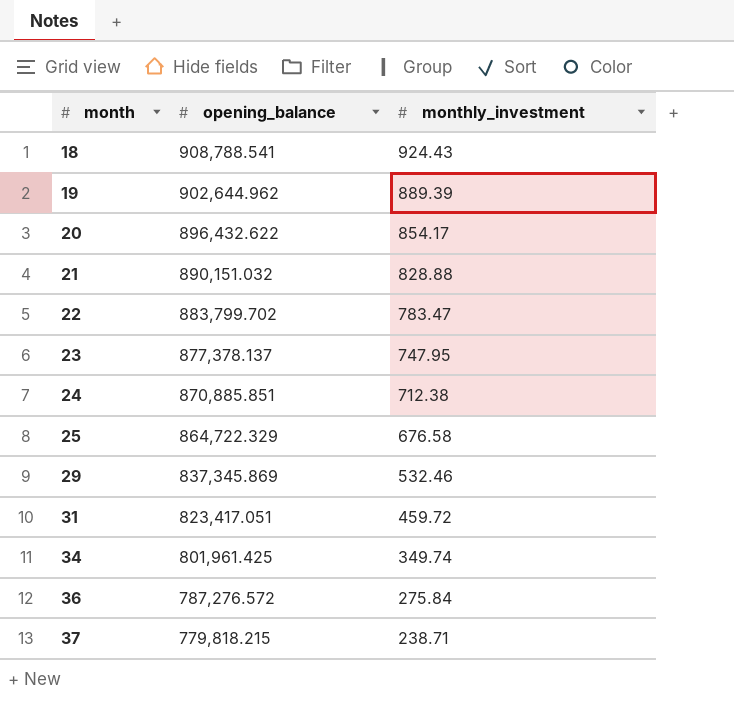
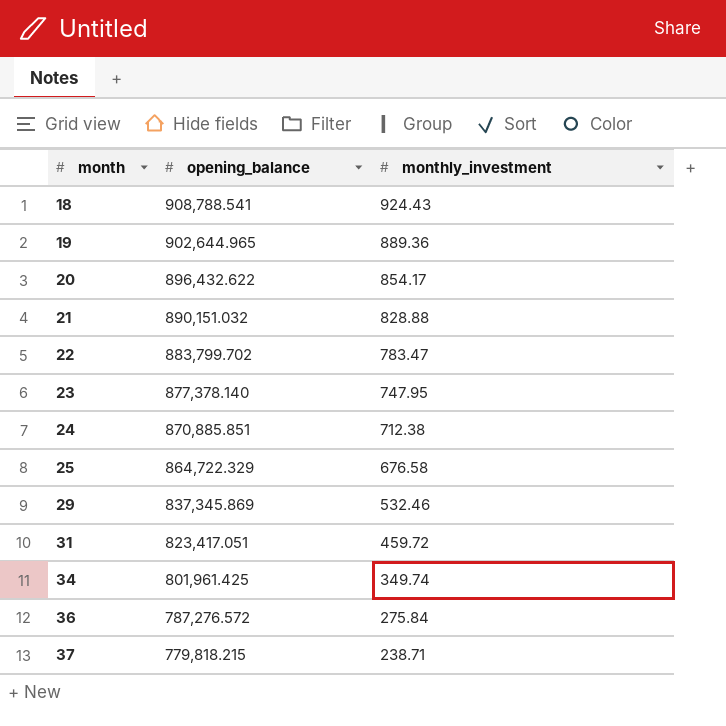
19 | opening_balance: 902,644.962 -> 902,644.965
19 | monthly_investment: 889.39 -> 889.36
23 | opening_balance: 877,378.137 -> 877,378.140

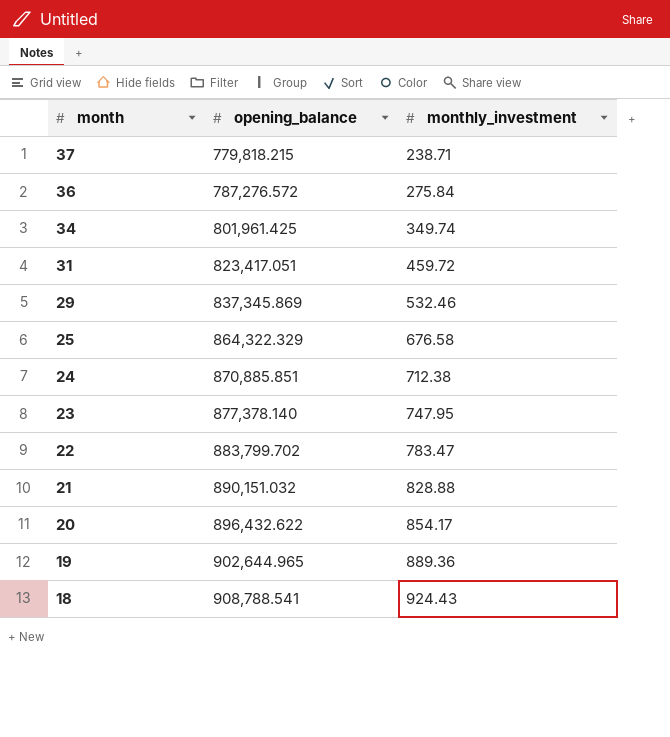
row order: month ascending -> month descending
25 | opening_balance: 864,722.329 -> 864,322.329

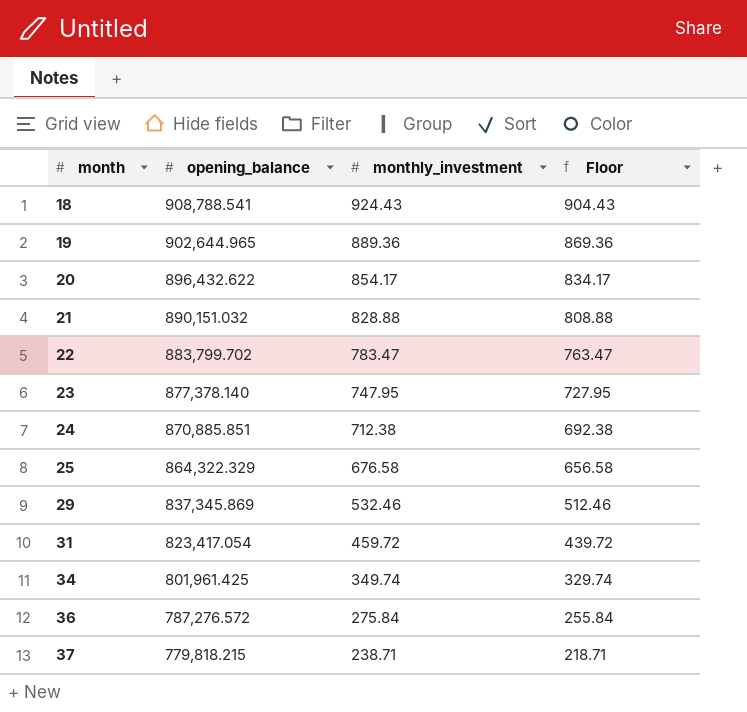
row order: month descending -> month ascending
column Floor | formula: none -> [monthly_investment] - 20
31 | opening_balance: 823,417.051 -> 823,417.054

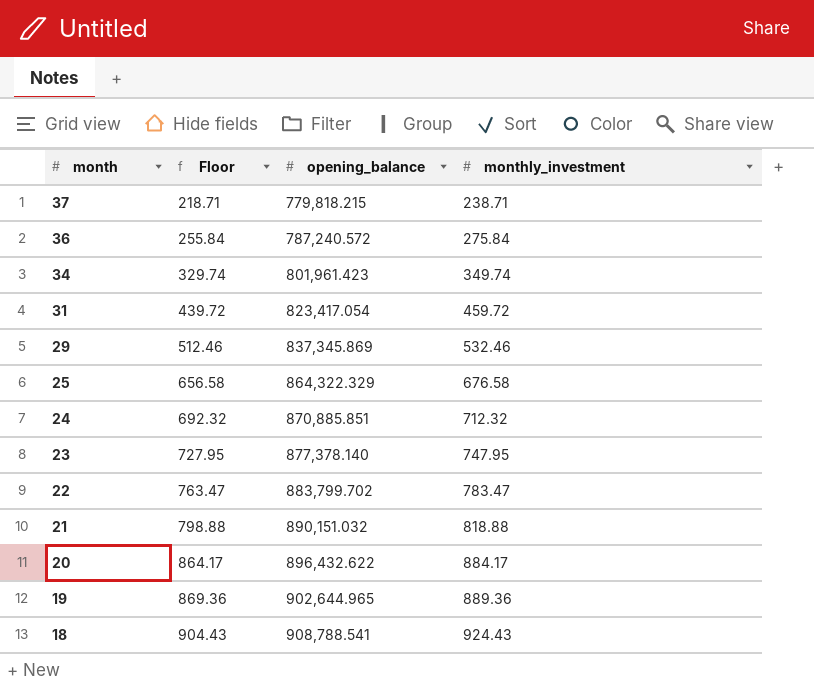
row order: month ascending -> month descending
column Floor | position: 4 -> 2
36 | opening_balance: 787,276.572 -> 787,240.572
34 | opening_balance: 801,961.425 -> 801,961.423
24 | Floor: 692.38 -> 692.32
24 | monthly_investment: 712.38 -> 712.32
21 | Floor: 808.88 -> 798.88
21 | monthly_investment: 828.88 -> 818.88
20 | Floor: 834.17 -> 864.17
20 | monthly_investment: 854.17 -> 884.17

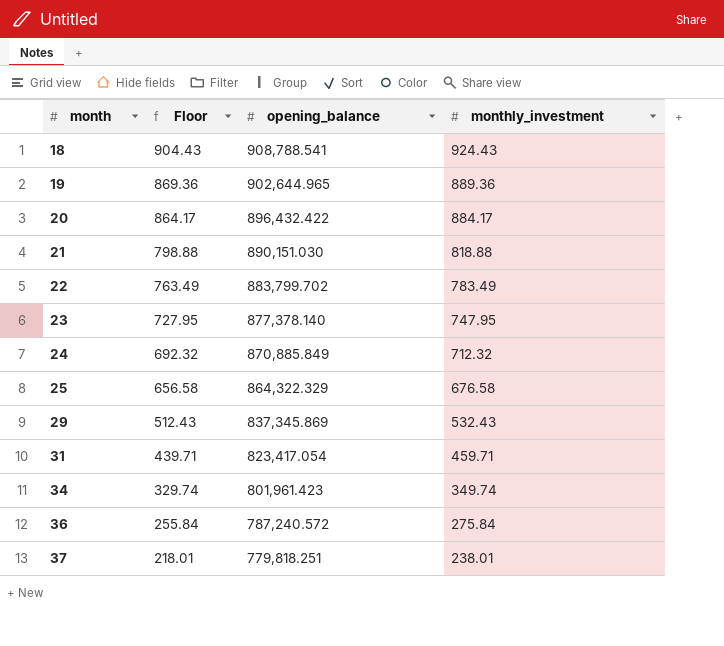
row order: month descending -> month ascending
20 | opening_balance: 896,432.622 -> 896,432.422
21 | opening_balance: 890,151.032 -> 890,151.030
22 | Floor: 763.47 -> 763.49
22 | monthly_investment: 783.47 -> 783.49
24 | opening_balance: 870,885.851 -> 870,885.849
29 | Floor: 512.46 -> 512.43
29 | monthly_investment: 532.46 -> 532.43
31 | Floor: 439.72 -> 439.71
31 | monthly_investment: 459.72 -> 459.71
37 | Floor: 218.71 -> 218.01
37 | opening_balance: 779,818.215 -> 779,818.251
37 | monthly_investment: 238.71 -> 238.01

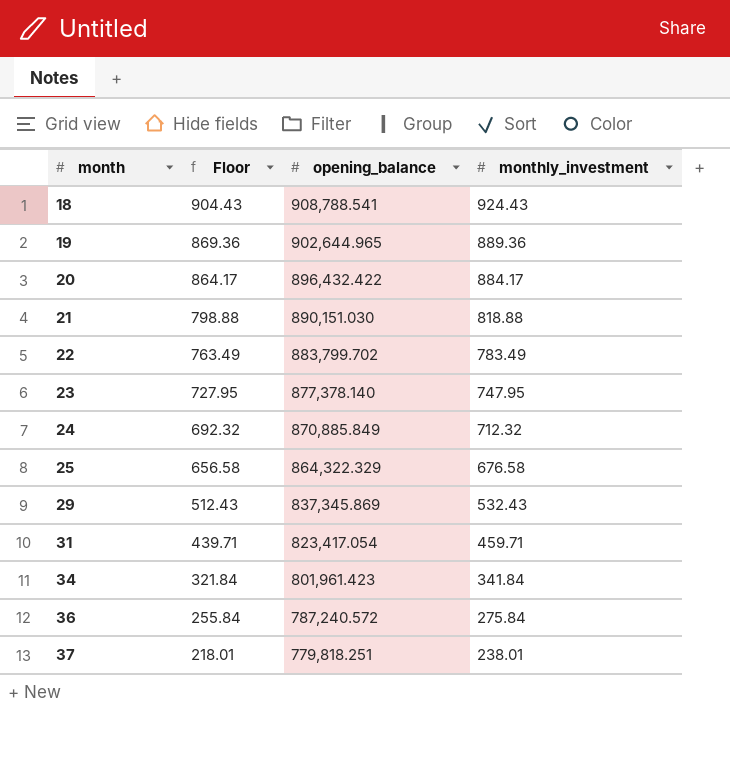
34 | Floor: 329.74 -> 321.84
34 | monthly_investment: 349.74 -> 341.84

